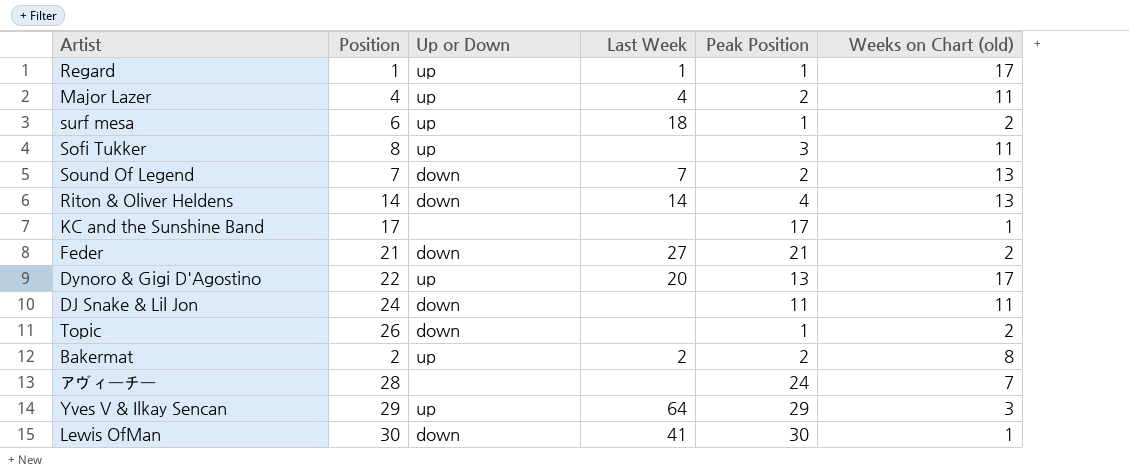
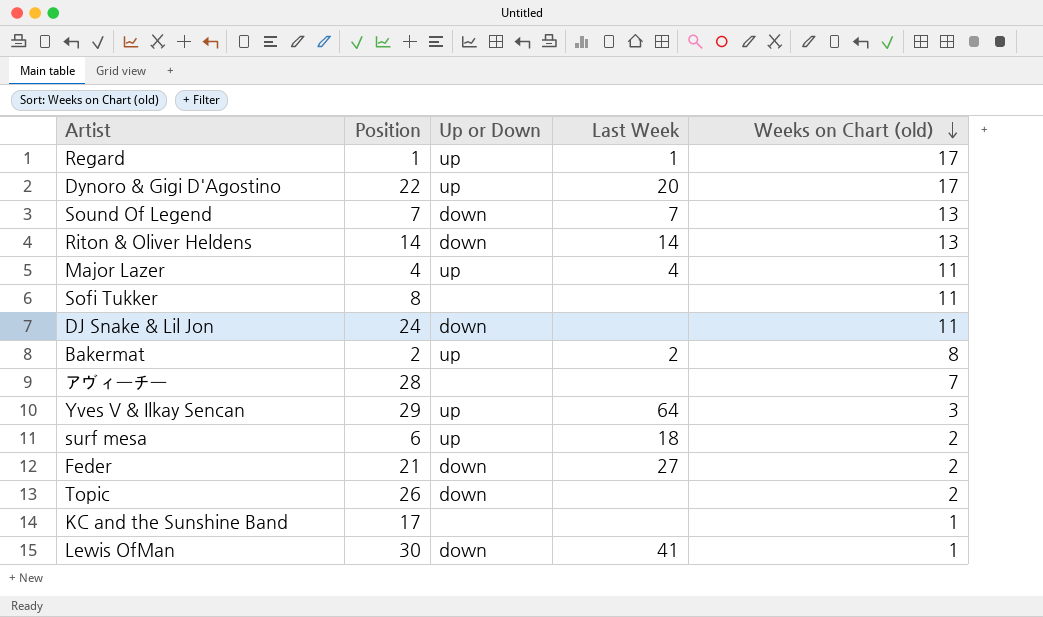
row order: none -> Weeks on Chart (old) descending
column Peak Position | position: 5 -> none
Sofi Tukker | Up or Down: up -> none

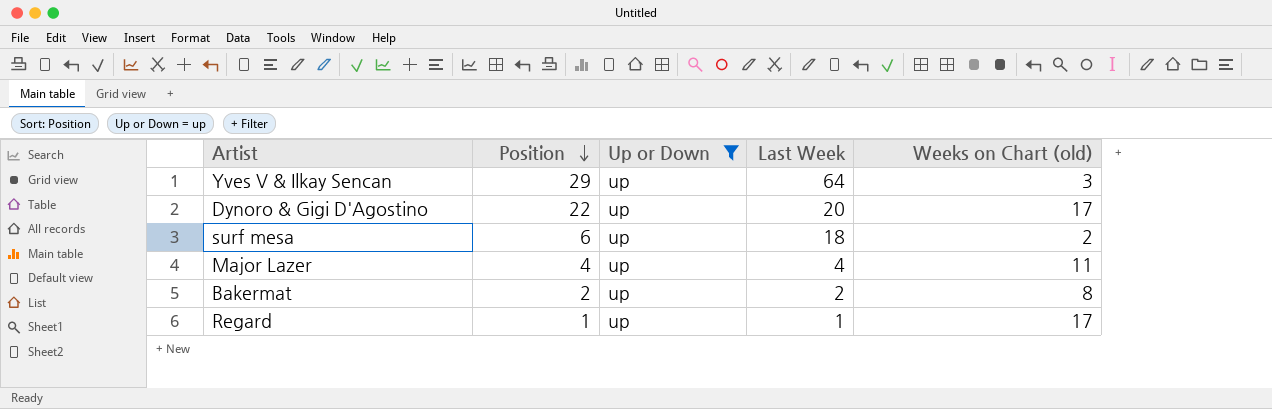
filter: none -> Up or Down = up
row order: Weeks on Chart (old) descending -> Position descending

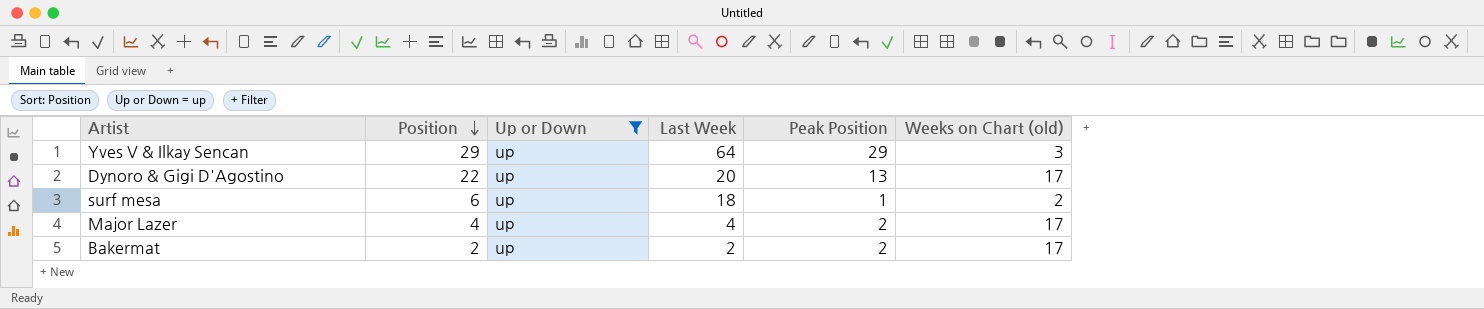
column Peak Position | position: none -> 5
row Regard: 1 | up | 1 | 17 -> none
Major Lazer | Weeks on Chart (old): 11 -> 17
Bakermat | Weeks on Chart (old): 8 -> 17

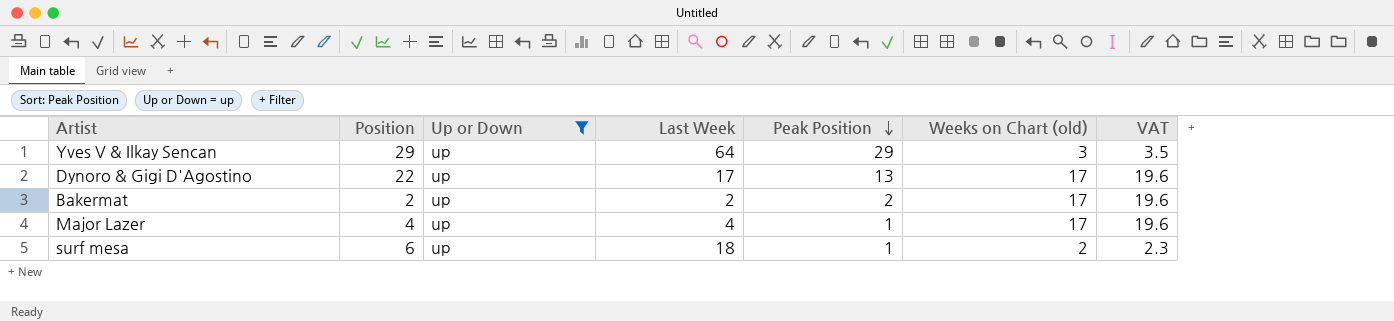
row order: Position descending -> Peak Position descending
column VAT | formula: none -> [Weeks on Chart (old)] * 1.15
Dynoro & Gigi D'Agostino | Last Week: 20 -> 17
Major Lazer | Peak Position: 2 -> 1

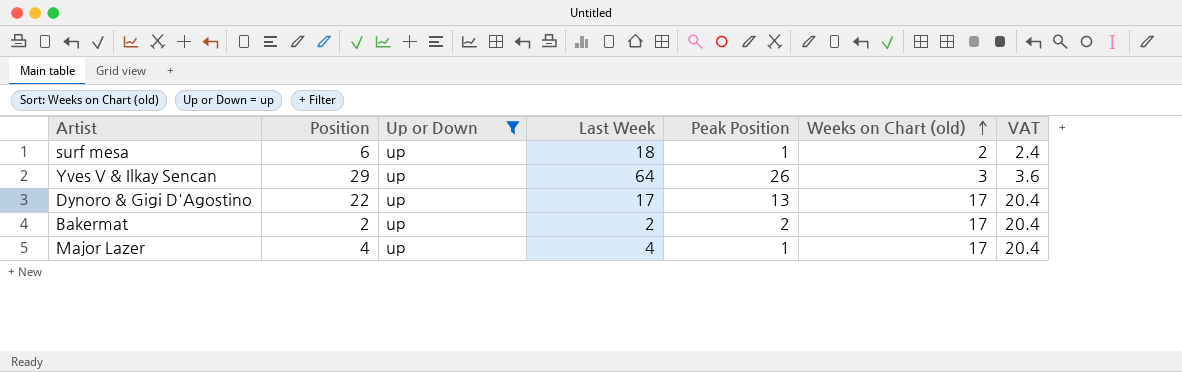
row order: Peak Position descending -> Weeks on Chart (old) ascending
column VAT | formula: [Weeks on Chart (old)] * 1.15 -> [Weeks on Chart (old)] * 1.2
Yves V & Ilkay Sencan | Peak Position: 29 -> 26

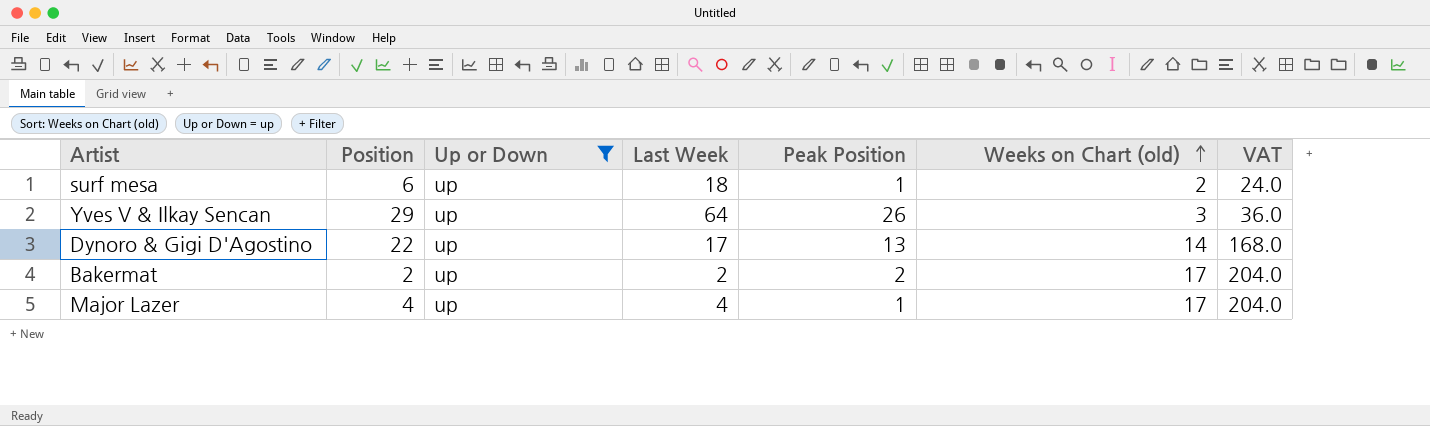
column VAT | formula: [Weeks on Chart (old)] * 1.2 -> [Weeks on Chart (old)] * 12
Dynoro & Gigi D'Agostino | Weeks on Chart (old): 17 -> 14

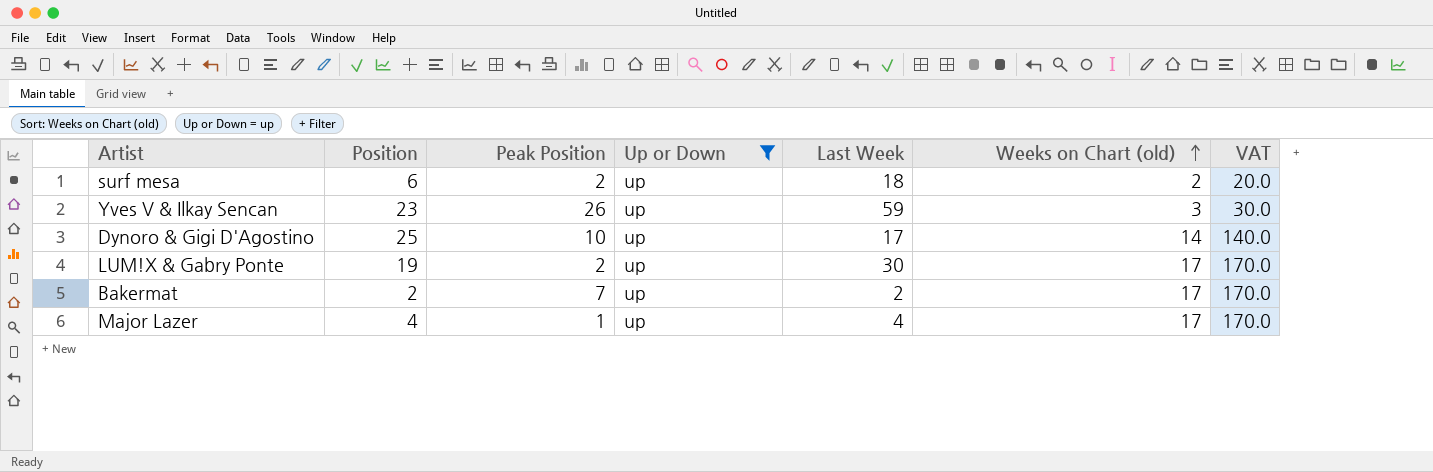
column Peak Position | position: 5 -> 3
column VAT | formula: [Weeks on Chart (old)] * 12 -> [Weeks on Chart (old)] * 10
surf mesa | Peak Position: 1 -> 2
Yves V & Ilkay Sencan | Position: 29 -> 23
Yves V & Ilkay Sencan | Last Week: 64 -> 59
Dynoro & Gigi D'Agostino | Position: 22 -> 25
Dynoro & Gigi D'Agostino | Peak Position: 13 -> 10
row LUM!X & Gabry Ponte: none -> 19 | 2 | up | 30 | 17 | 170.0
Bakermat | Peak Position: 2 -> 7

